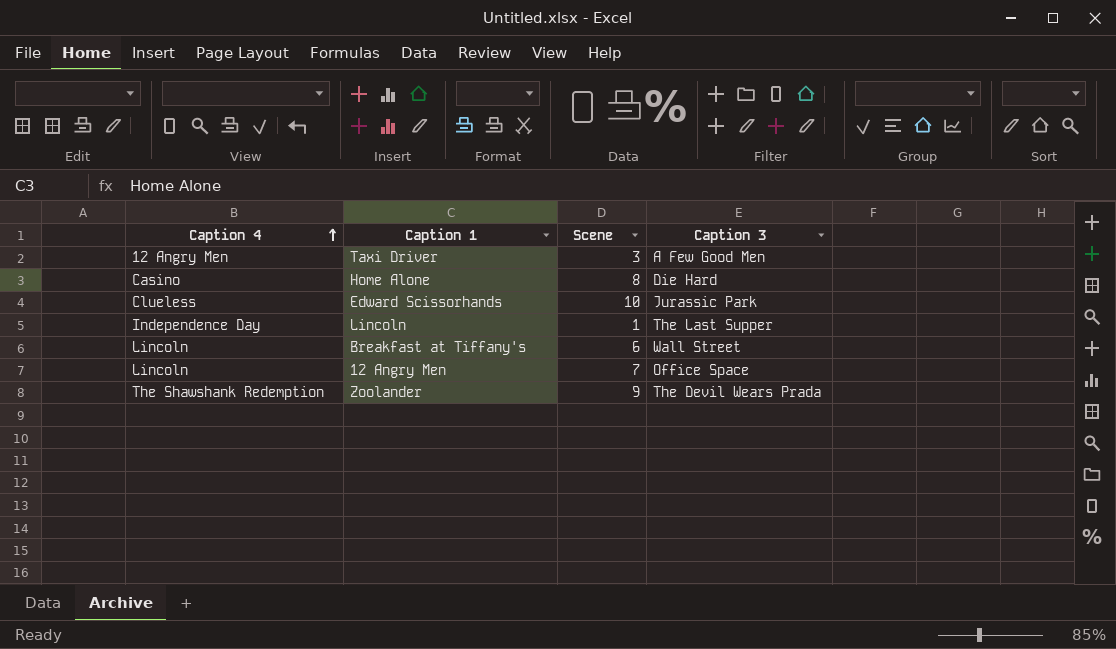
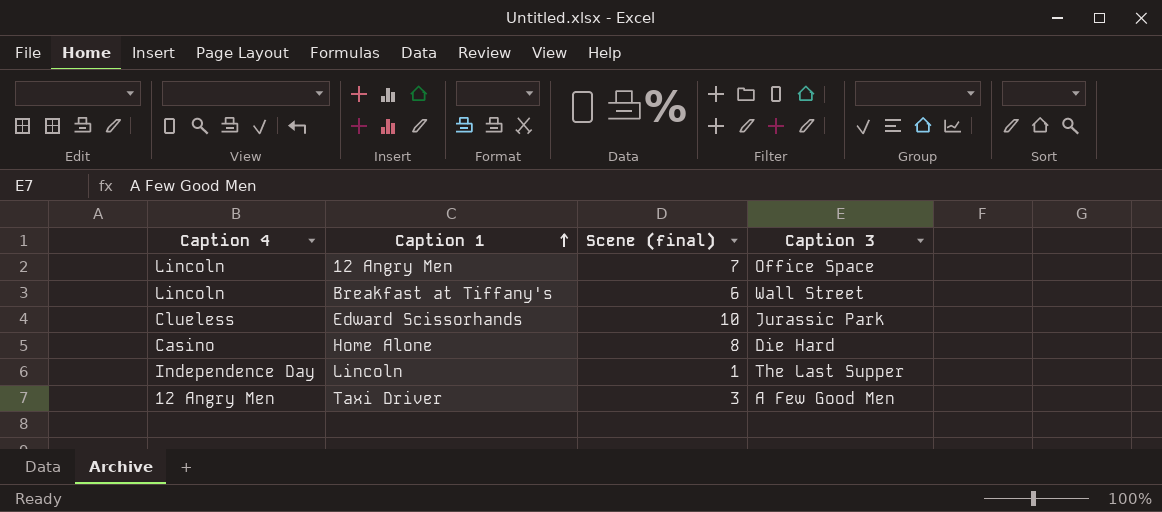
row order: Caption 4 ascending -> Caption 1 ascending
column name: Scene -> Scene (final)
row Zoolander: The Shawshank Redemption | 9 | The Devil Wears Prada -> none

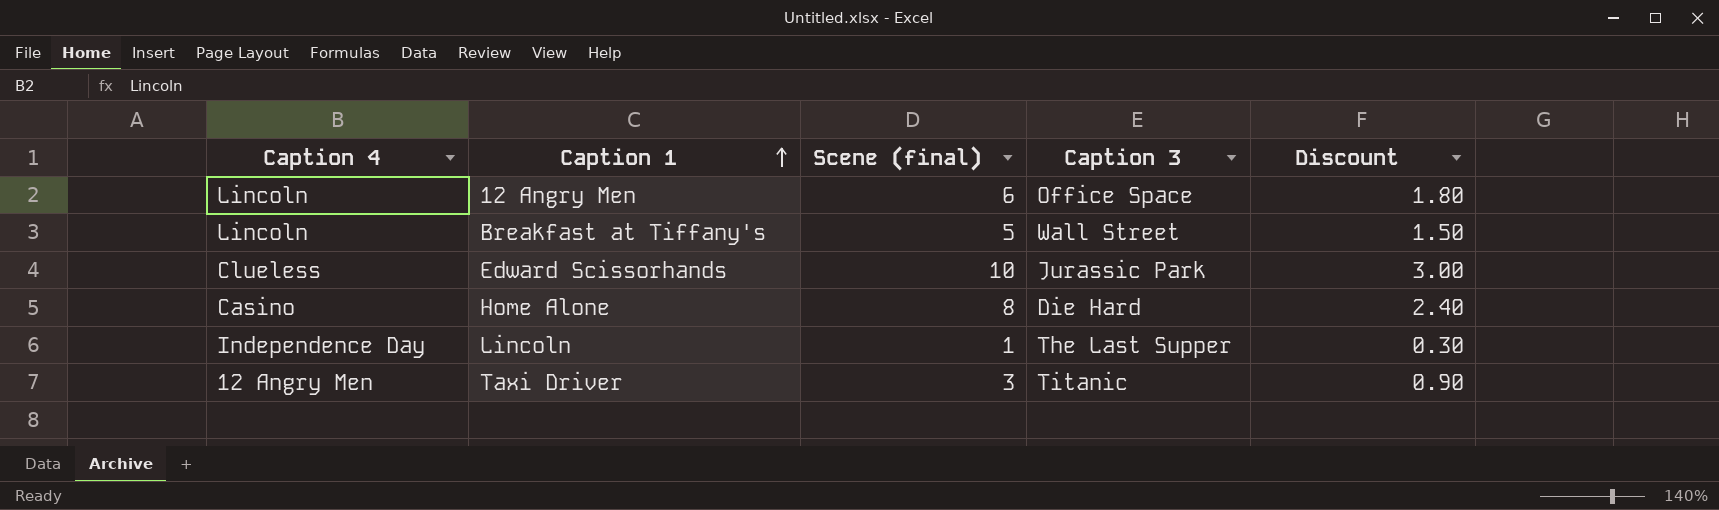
column Discount | formula: none -> [Scene (final)] * 0.3
12 Angry Men | Scene (final): 7 -> 6
Breakfast at Tiffany's | Scene (final): 6 -> 5
Taxi Driver | Caption 3: A Few Good Men -> Titanic

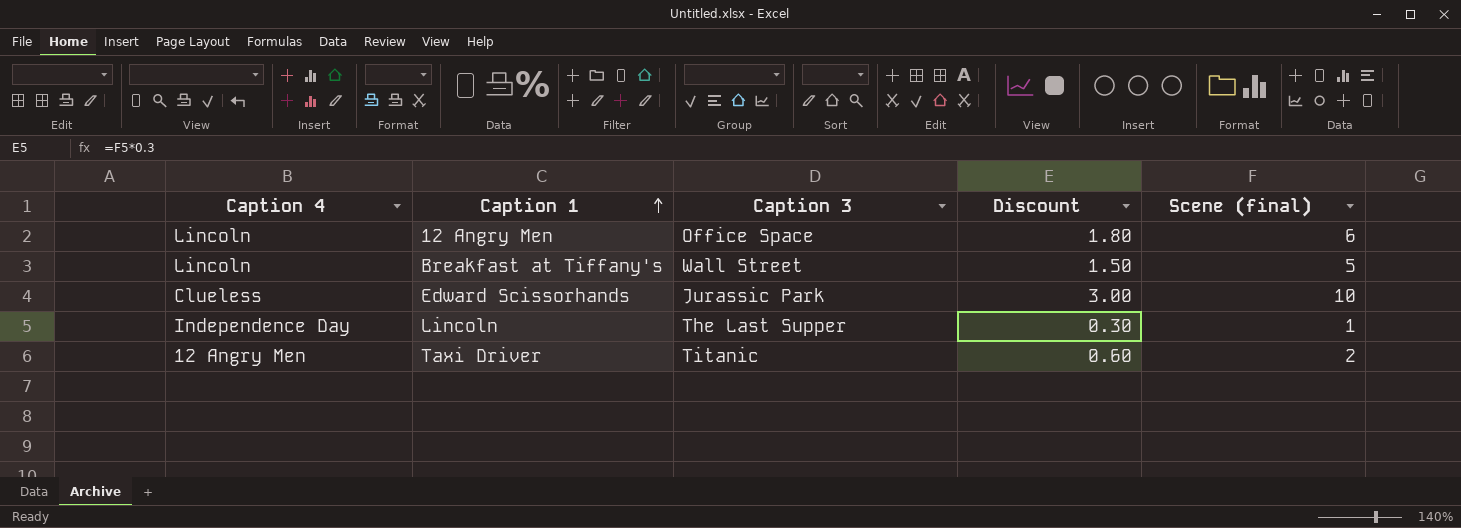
column Scene (final) | position: 3 -> 5
row Home Alone: Casino | 8 | Die Hard | 2.40 -> none
Taxi Driver | Discount: 0.90 -> 0.60
Taxi Driver | Scene (final): 3 -> 2

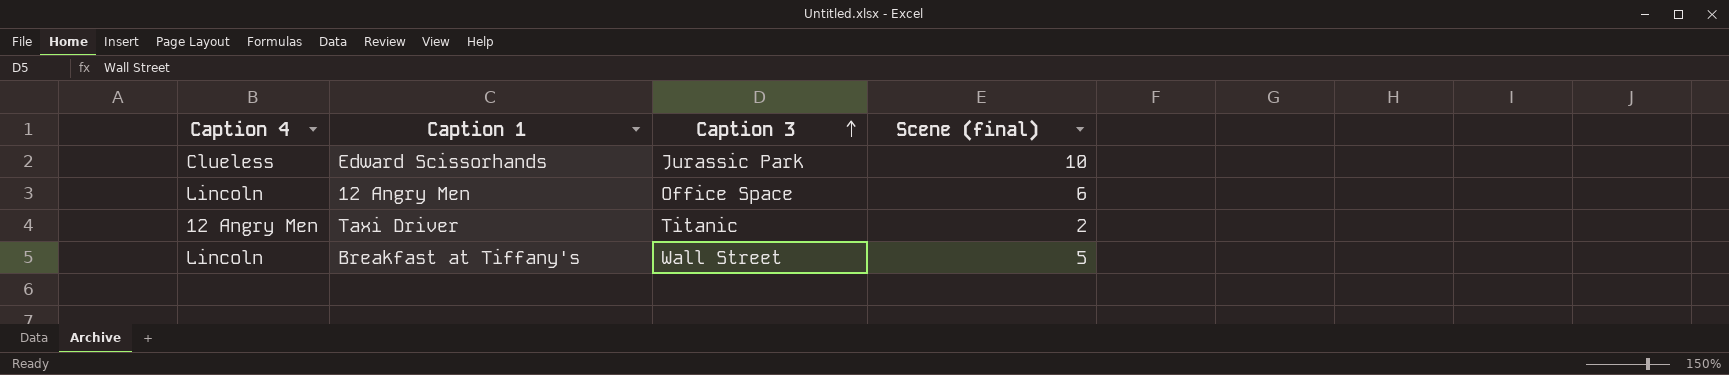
row order: Caption 1 ascending -> Caption 3 ascending
column Discount | formula: [Scene (final)] * 0.3 -> none
row Lincoln: Independence Day | The Last Supper | 0.30 | 1 -> none

